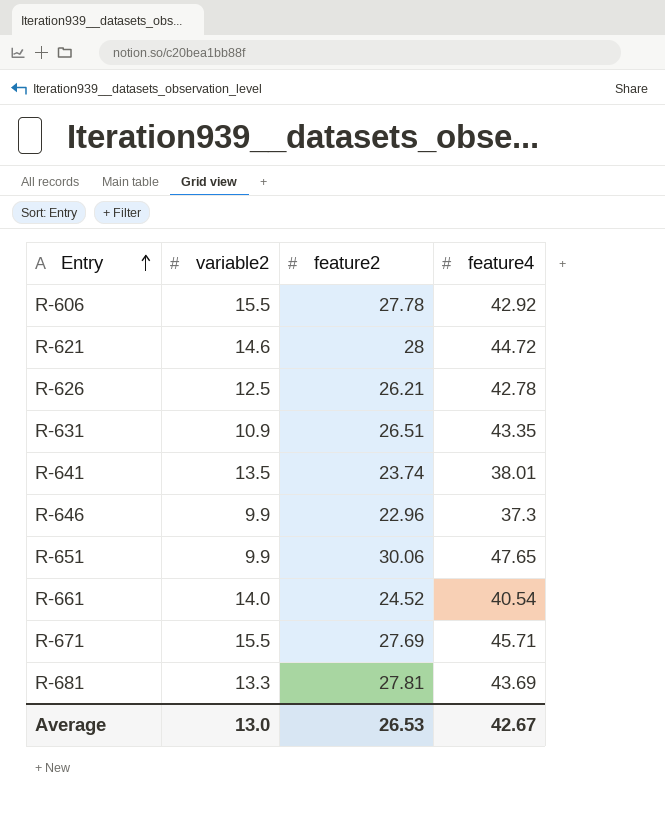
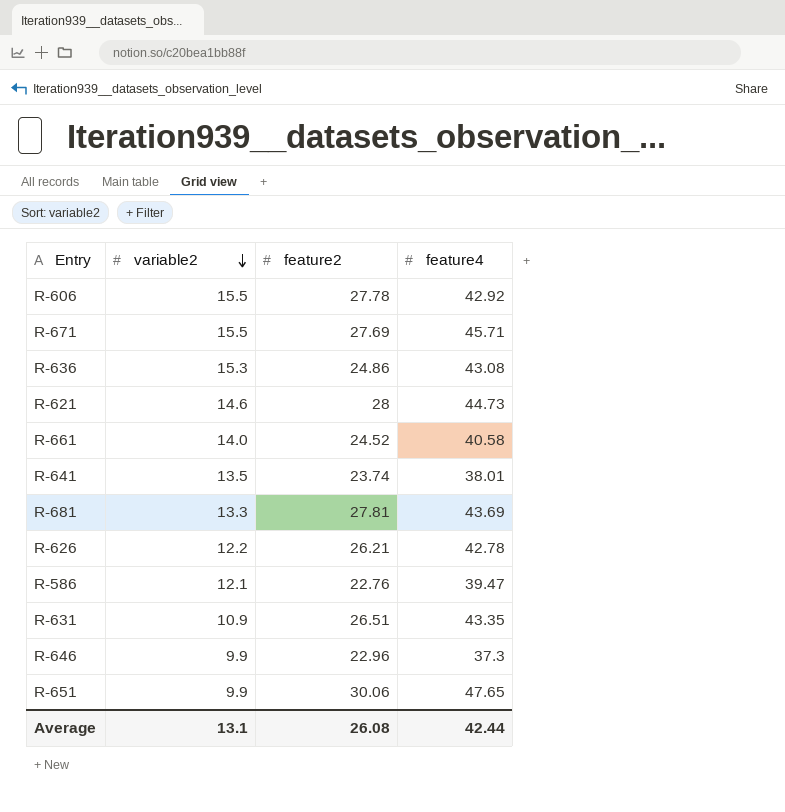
row order: Entry ascending -> variable2 descending
row R-636: none -> 15.3 | 24.86 | 43.08
R-621 | feature4: 44.72 -> 44.73
R-661 | feature4: 40.54 -> 40.58
R-626 | variable2: 12.5 -> 12.2
row R-586: none -> 12.1 | 22.76 | 39.47
Average | variable2: 13.0 -> 13.1
Average | feature2: 26.53 -> 26.08
Average | feature4: 42.67 -> 42.44

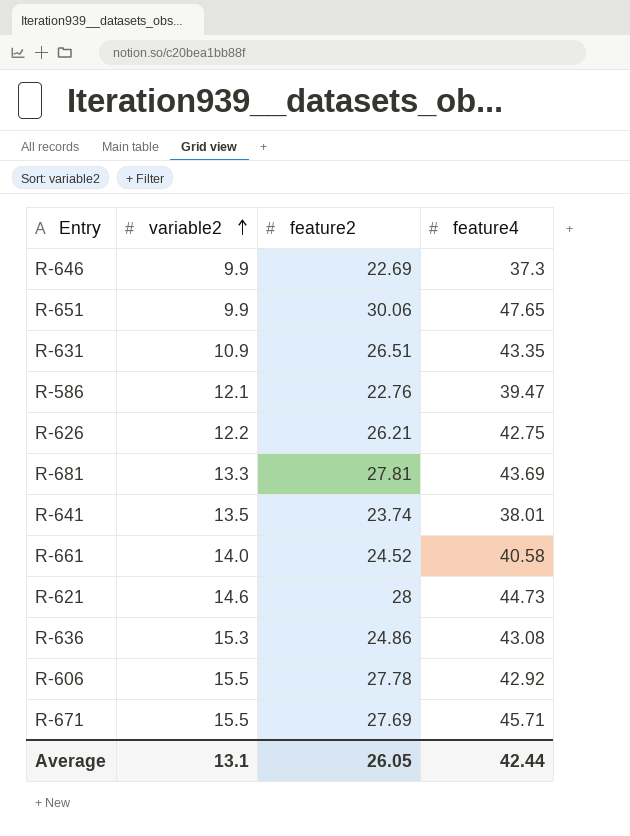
row order: variable2 descending -> variable2 ascending
R-646 | feature2: 22.96 -> 22.69
R-626 | feature4: 42.78 -> 42.75
Average | feature2: 26.08 -> 26.05

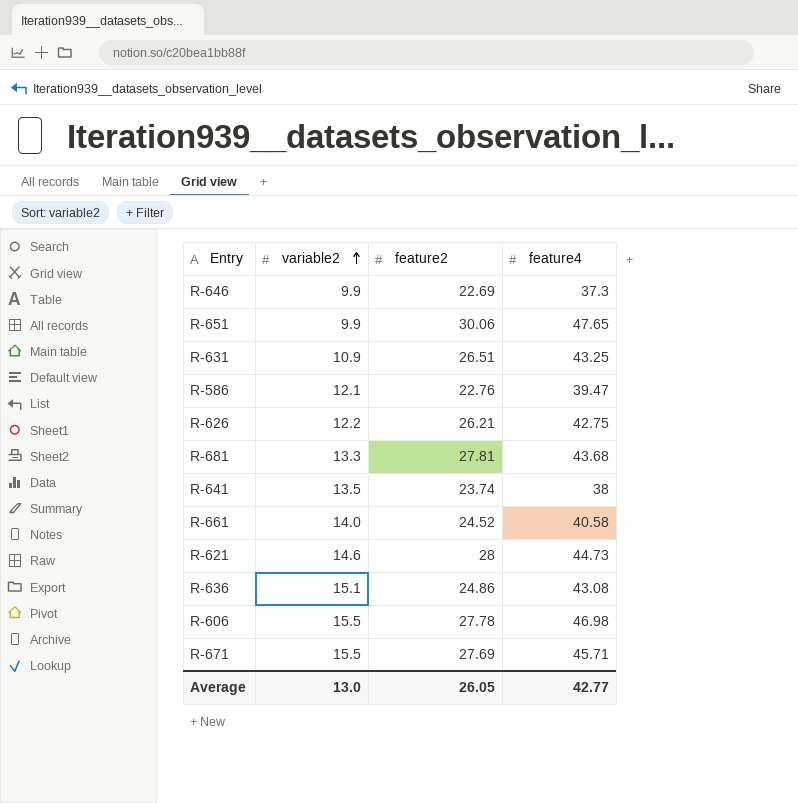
R-631 | feature4: 43.35 -> 43.25
R-681 | feature4: 43.69 -> 43.68
R-641 | feature4: 38.01 -> 38
R-636 | variable2: 15.3 -> 15.1
R-606 | feature4: 42.92 -> 46.98
Average | variable2: 13.1 -> 13.0
Average | feature4: 42.44 -> 42.77

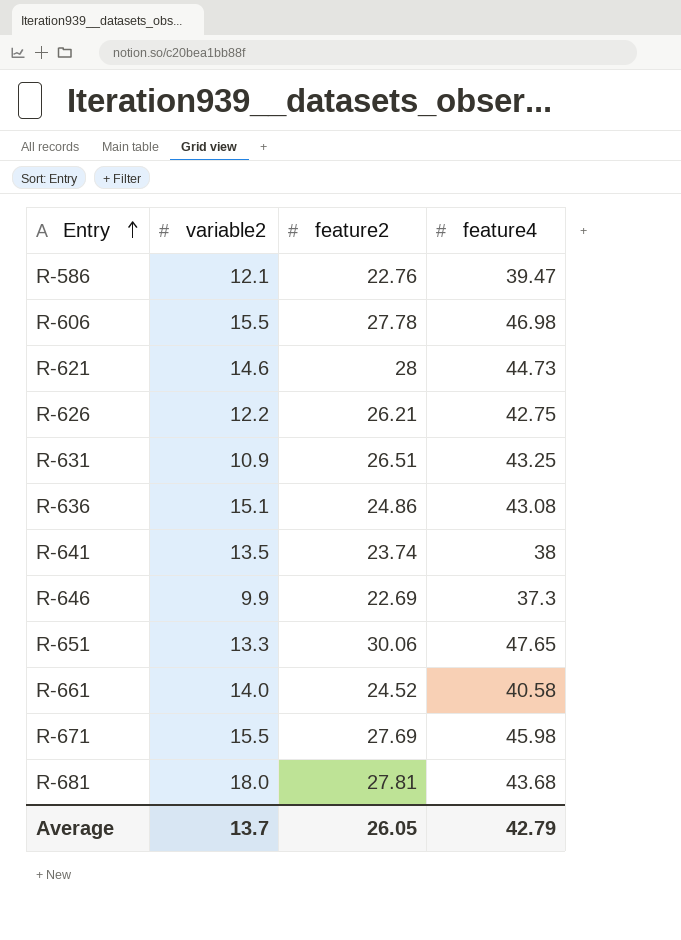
row order: variable2 ascending -> Entry ascending
R-651 | variable2: 9.9 -> 13.3
R-671 | feature4: 45.71 -> 45.98
R-681 | variable2: 13.3 -> 18.0
Average | variable2: 13.0 -> 13.7
Average | feature4: 42.77 -> 42.79

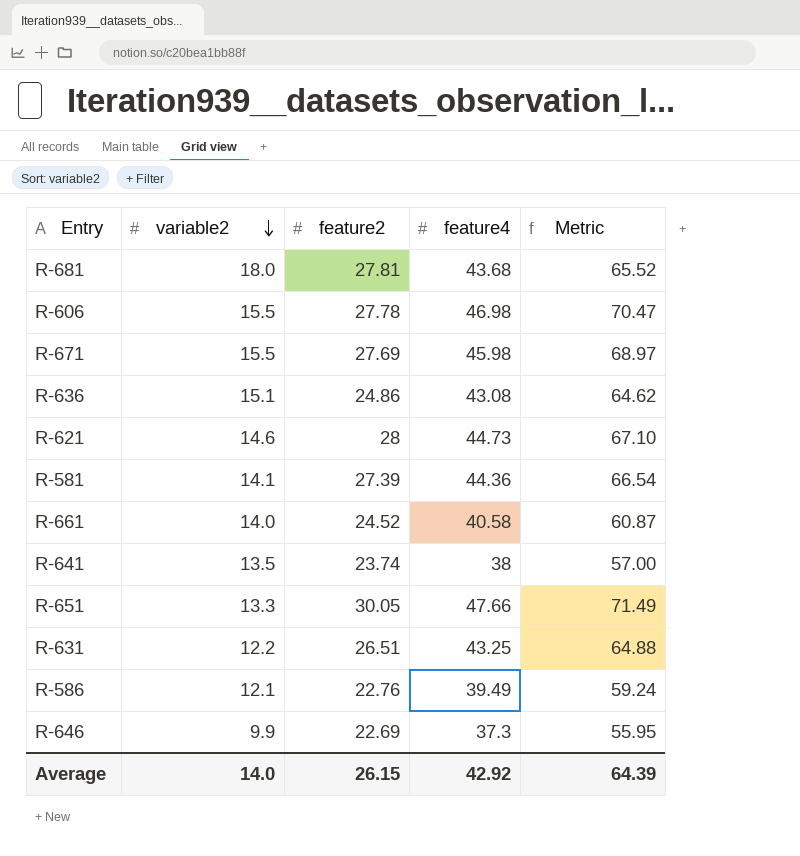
row order: Entry ascending -> variable2 descending
column Metric | formula: none -> [feature4] * 1.5
row R-626: 12.2 | 26.21 | 42.75 -> none
row R-581: none -> 14.1 | 27.39 | 44.36 | 66.54
R-651 | feature2: 30.06 -> 30.05
R-651 | feature4: 47.65 -> 47.66
R-631 | variable2: 10.9 -> 12.2
R-586 | feature4: 39.47 -> 39.49
Average | variable2: 13.7 -> 14.0
Average | feature2: 26.05 -> 26.15
Average | feature4: 42.79 -> 42.92

